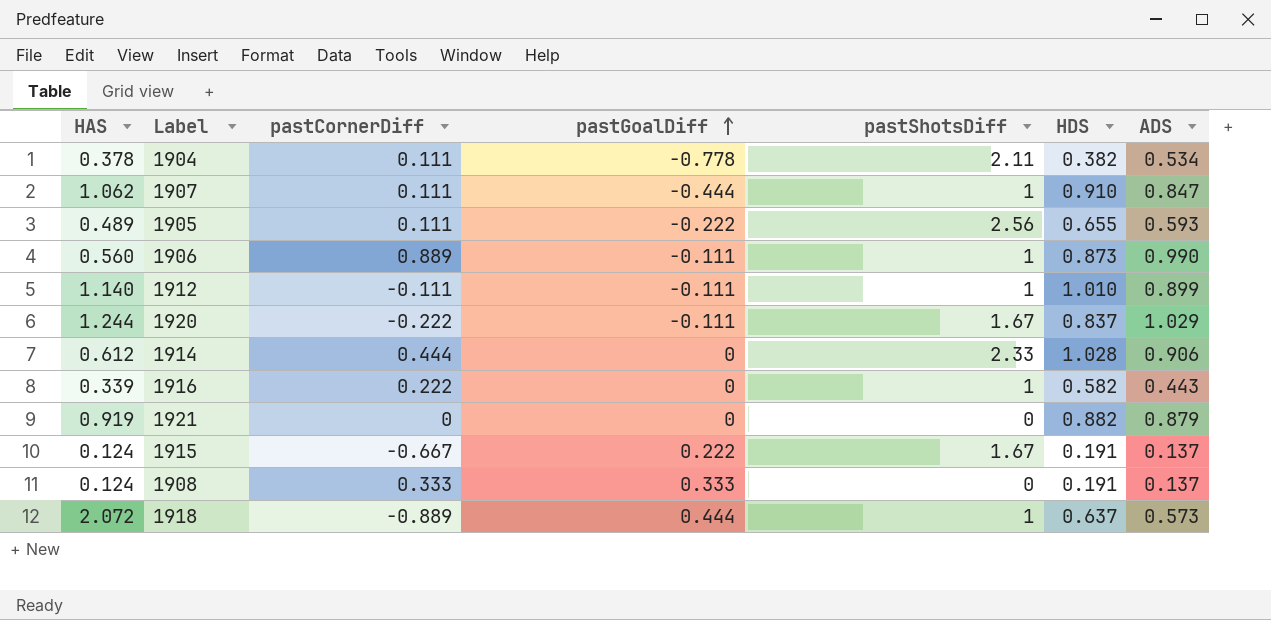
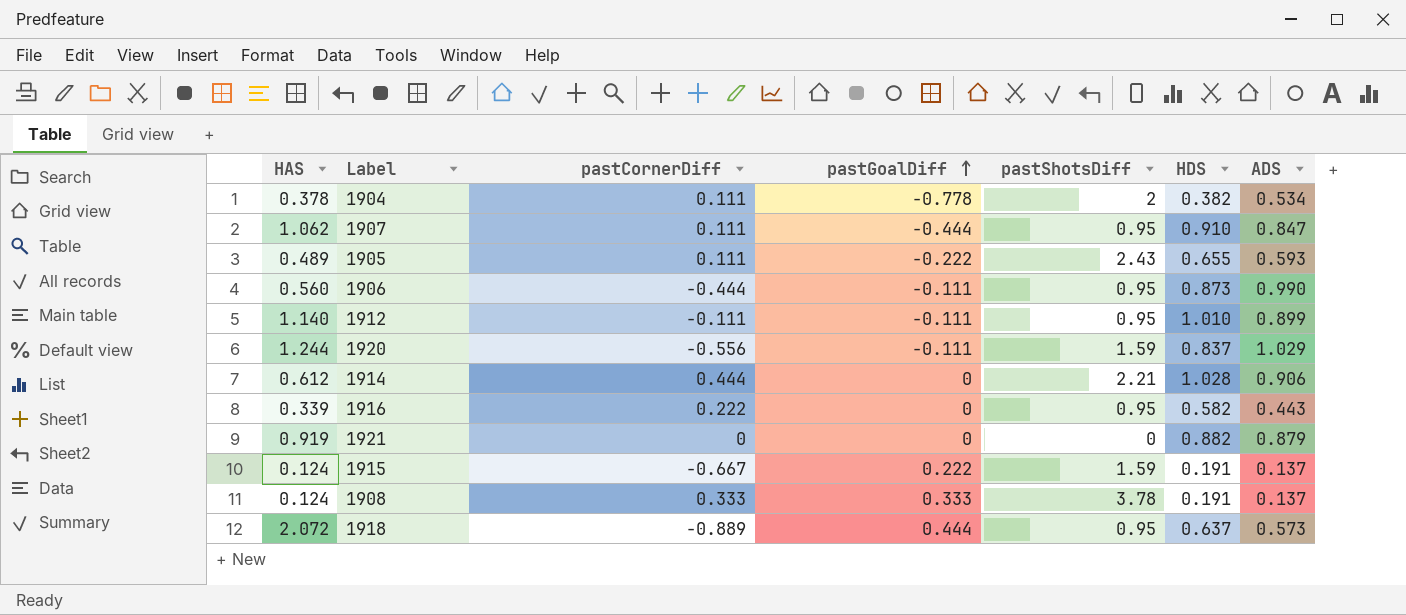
1904 | pastShotsDiff: 2.11 -> 2
1907 | pastShotsDiff: 1 -> 0.95
1905 | pastShotsDiff: 2.56 -> 2.43
1906 | pastCornerDiff: 0.889 -> -0.444
1906 | pastShotsDiff: 1 -> 0.95
1912 | pastShotsDiff: 1 -> 0.95
1920 | pastCornerDiff: -0.222 -> -0.556
1920 | pastShotsDiff: 1.67 -> 1.59
1914 | pastShotsDiff: 2.33 -> 2.21
1916 | pastShotsDiff: 1 -> 0.95
1915 | pastShotsDiff: 1.67 -> 1.59
1908 | pastShotsDiff: 0 -> 3.78
1918 | pastShotsDiff: 1 -> 0.95

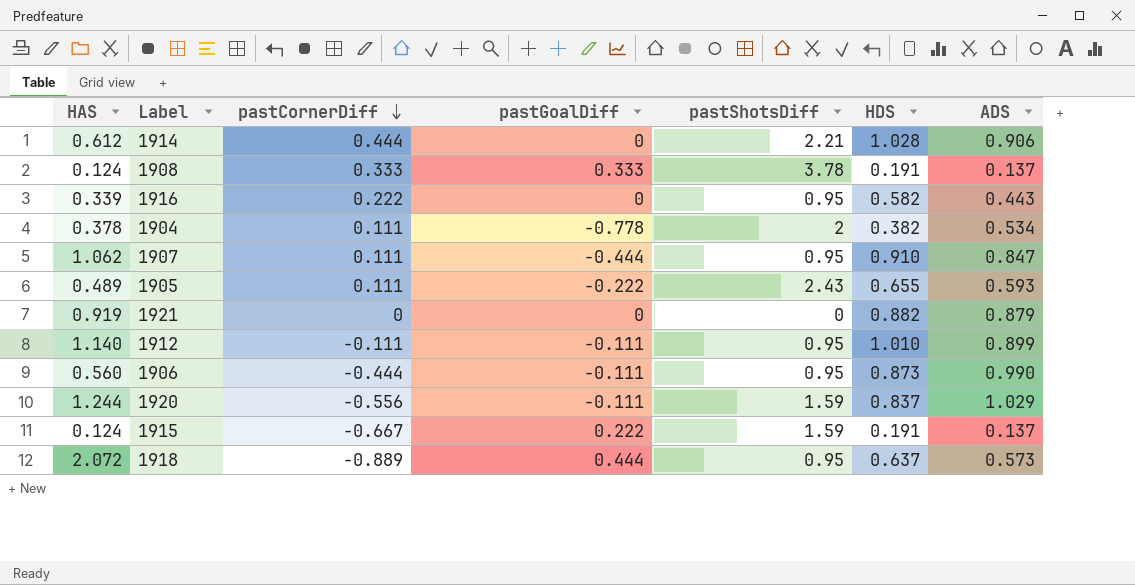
row order: pastGoalDiff ascending -> pastCornerDiff descending

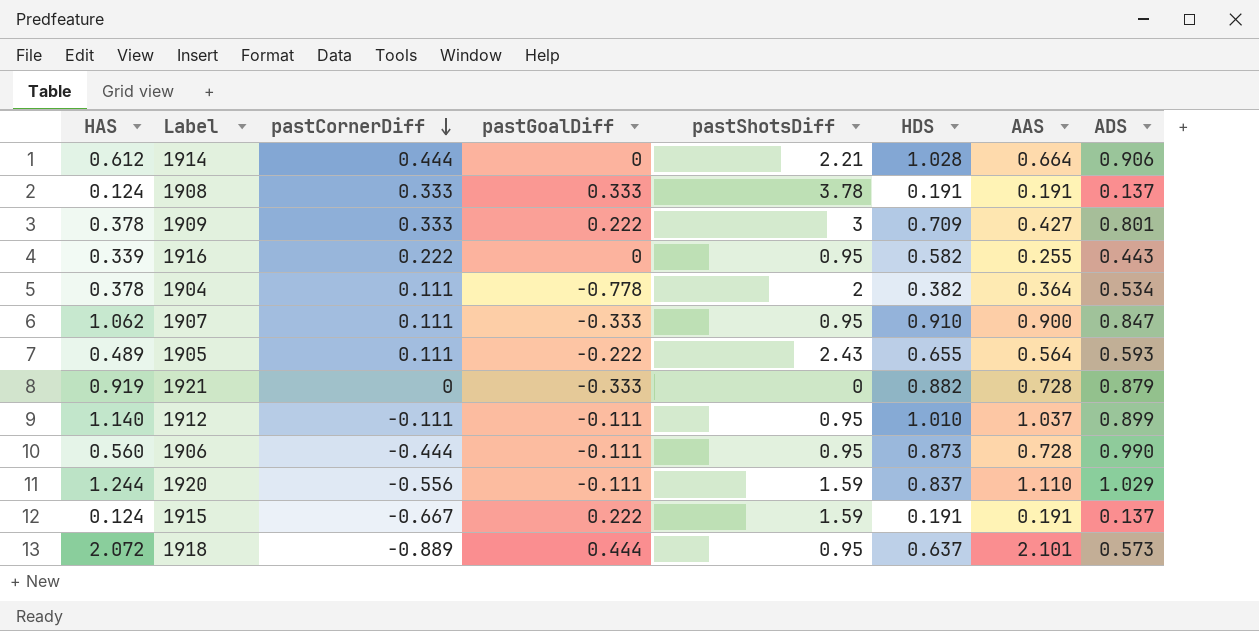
column AAS | position: none -> 7
row 1909: none -> 0.378 | 0.333 | 0.222 | 3 | 0.709 | 0.427 | 0.801
1907 | pastGoalDiff: -0.444 -> -0.333
1921 | pastGoalDiff: 0 -> -0.333

